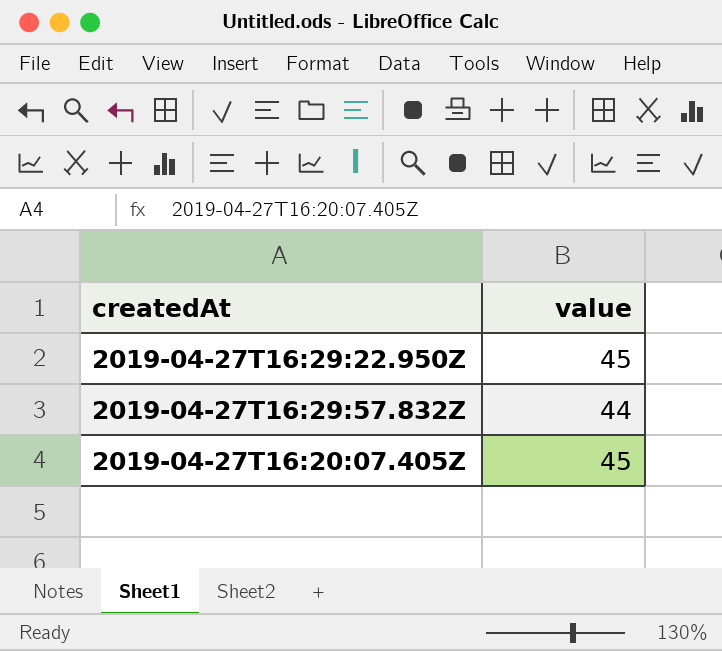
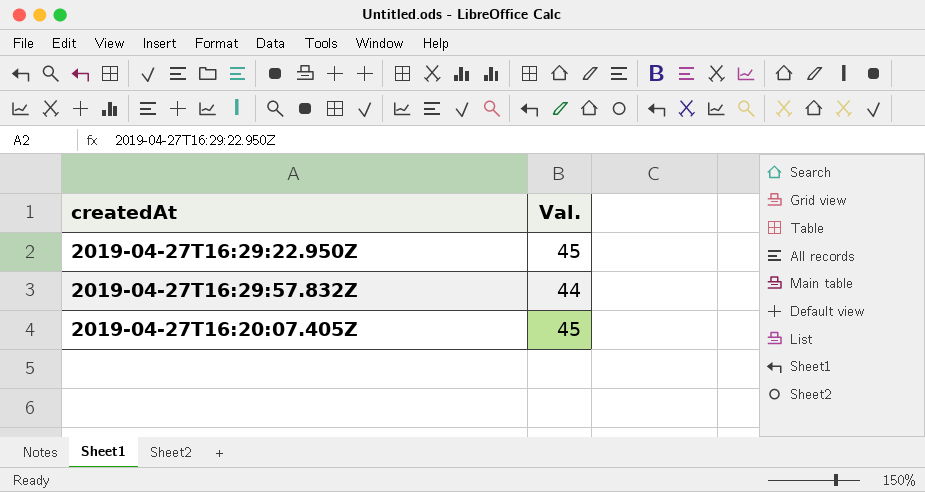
column name: value -> Val.

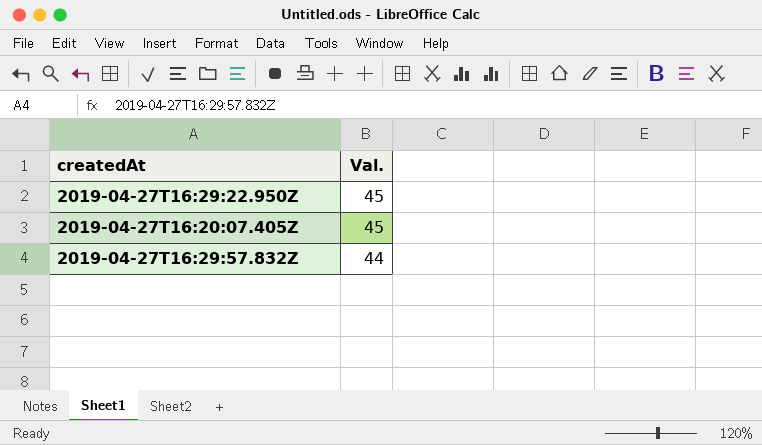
row order: none -> Val. descending

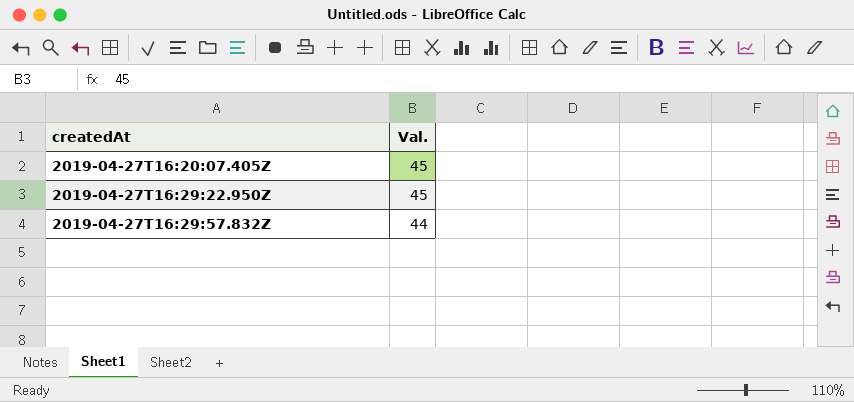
row order: Val. descending -> createdAt ascending

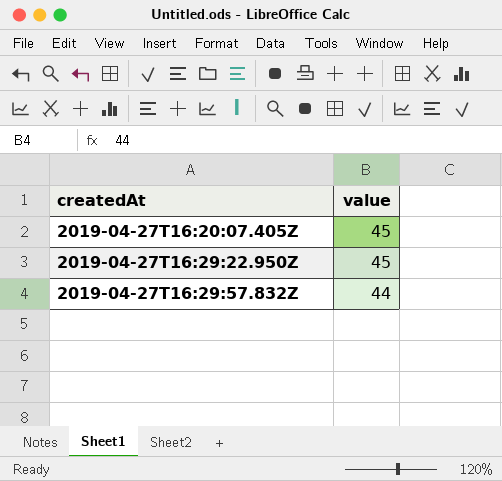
column name: Val. -> value

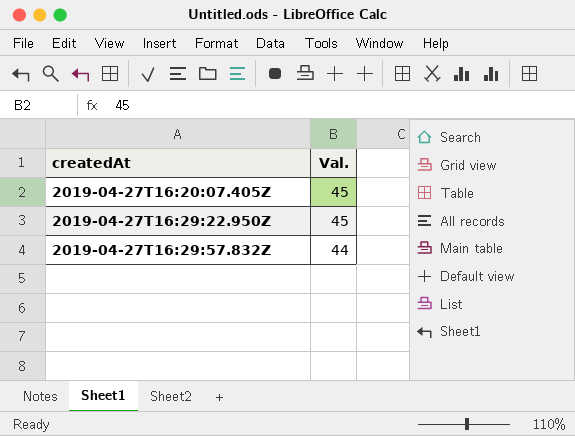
column name: value -> Val.

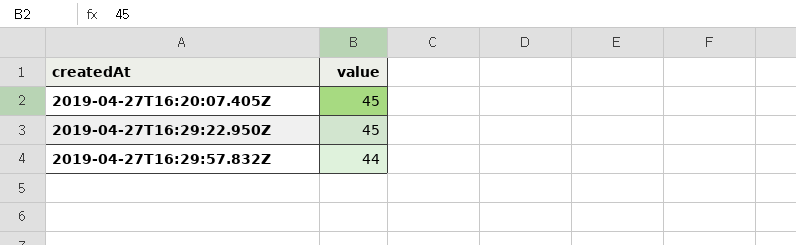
column name: Val. -> value

